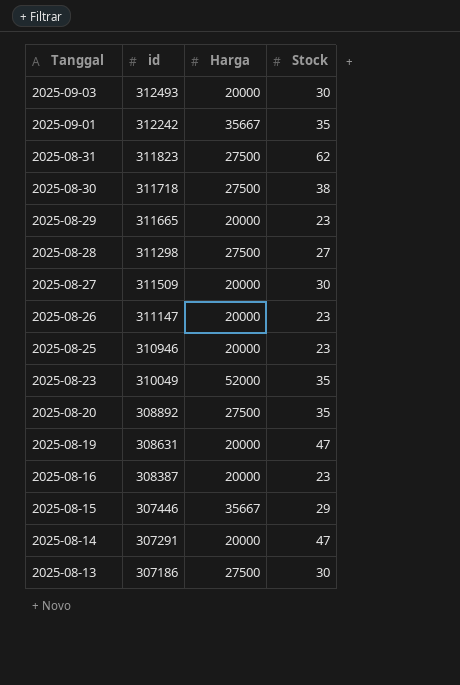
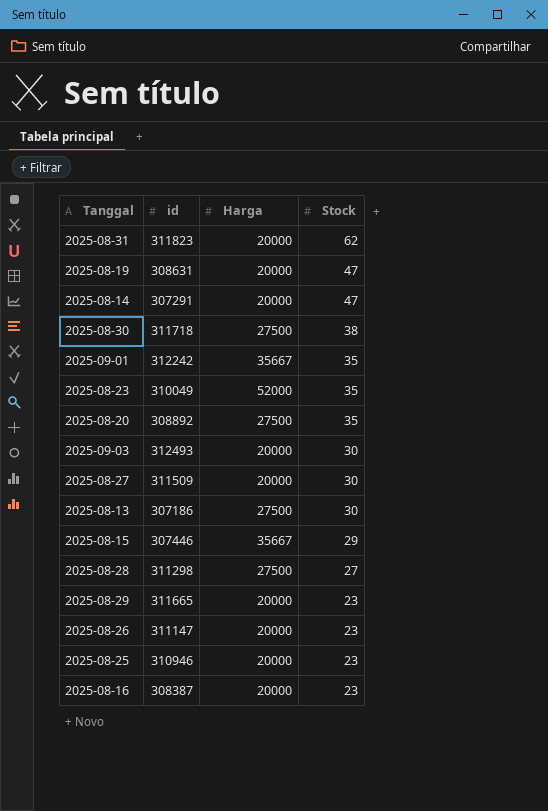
row order: Tanggal descending -> Stock descending
2025-08-31 | Harga: 27500 -> 20000

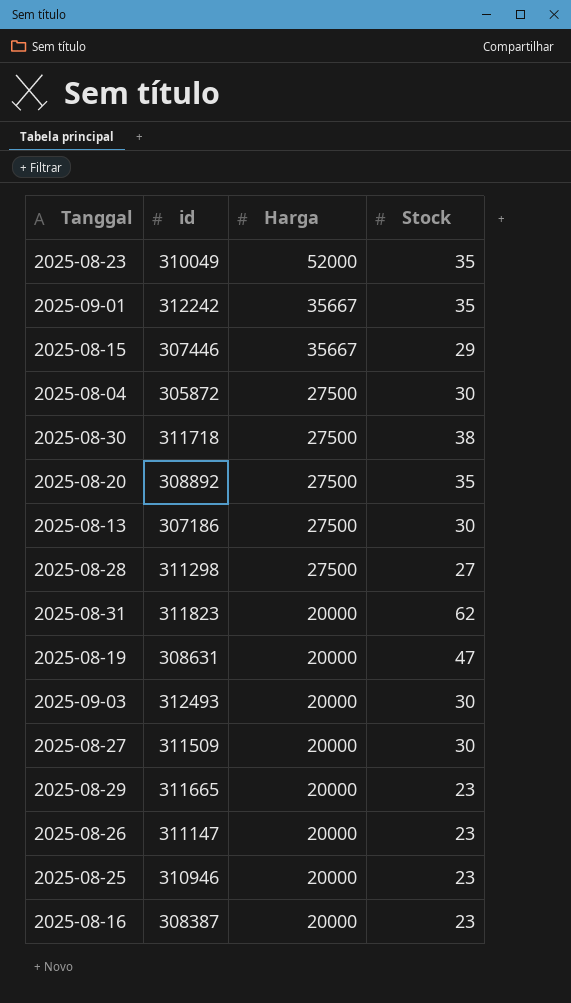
row order: Stock descending -> Harga descending
row 2025-08-14: 307291 | 20000 | 47 -> none
row 2025-08-04: none -> 305872 | 27500 | 30

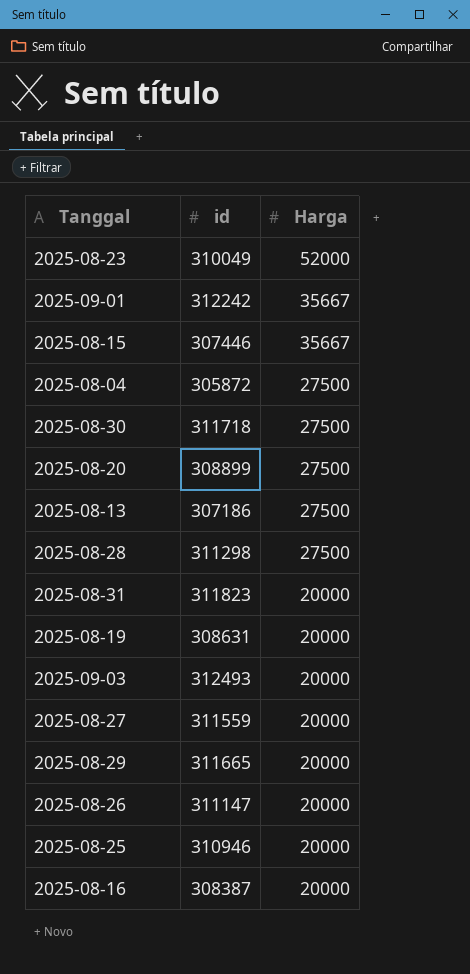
column Stock | position: 4 -> none
2025-08-20 | id: 308892 -> 308899
2025-08-27 | id: 311509 -> 311559

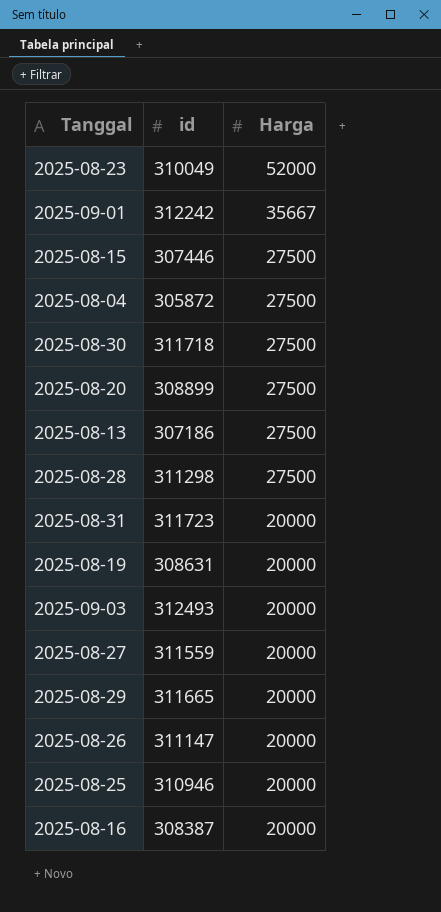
2025-08-15 | Harga: 35667 -> 27500
2025-08-31 | id: 311823 -> 311723

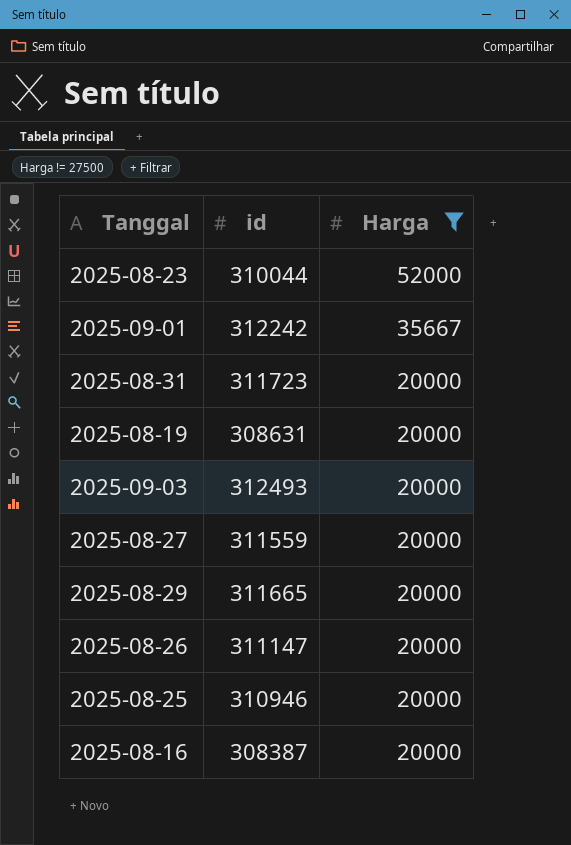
filter: none -> Harga != 27500
2025-08-23 | id: 310049 -> 310044

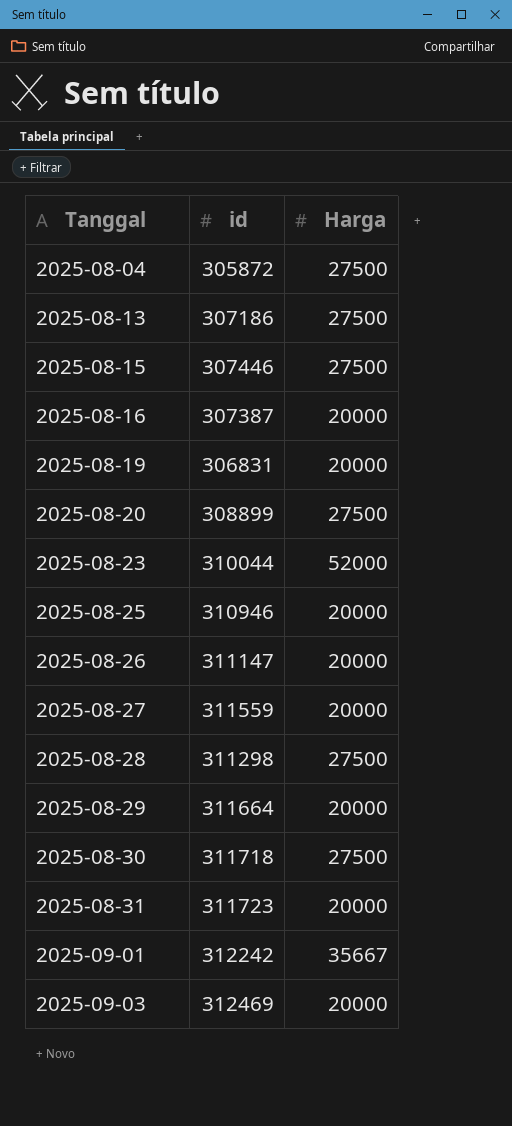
filter: Harga != 27500 -> none
row order: Harga descending -> Tanggal ascending
2025-08-16 | id: 308387 -> 307387
2025-08-19 | id: 308631 -> 306831
2025-08-29 | id: 311665 -> 311664
2025-09-03 | id: 312493 -> 312469

